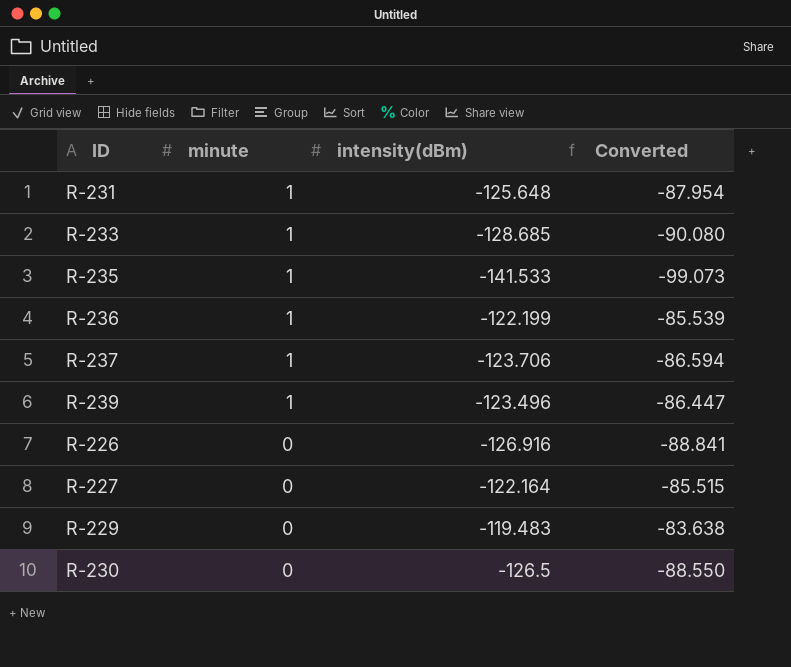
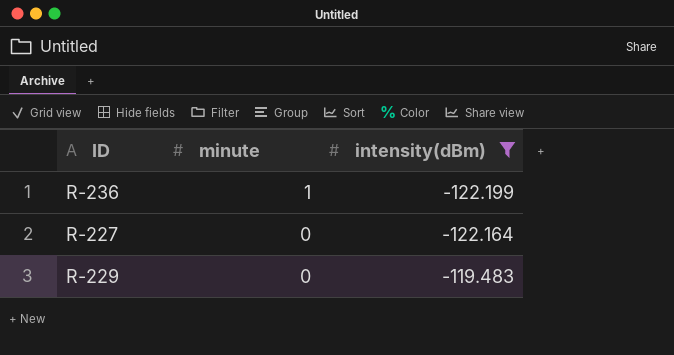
filter: none -> intensity(dBm) >= -122.199
column Converted | formula: [intensity(dBm)] * 0.7 -> none

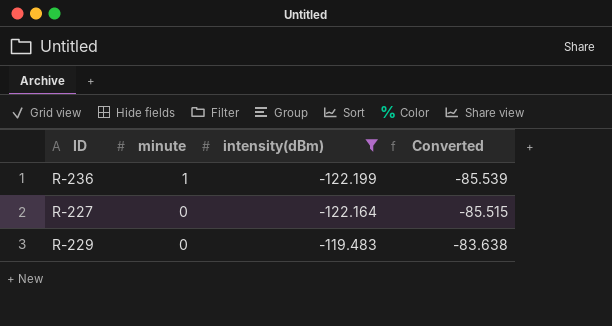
column Converted | formula: none -> [intensity(dBm)] * 0.7

